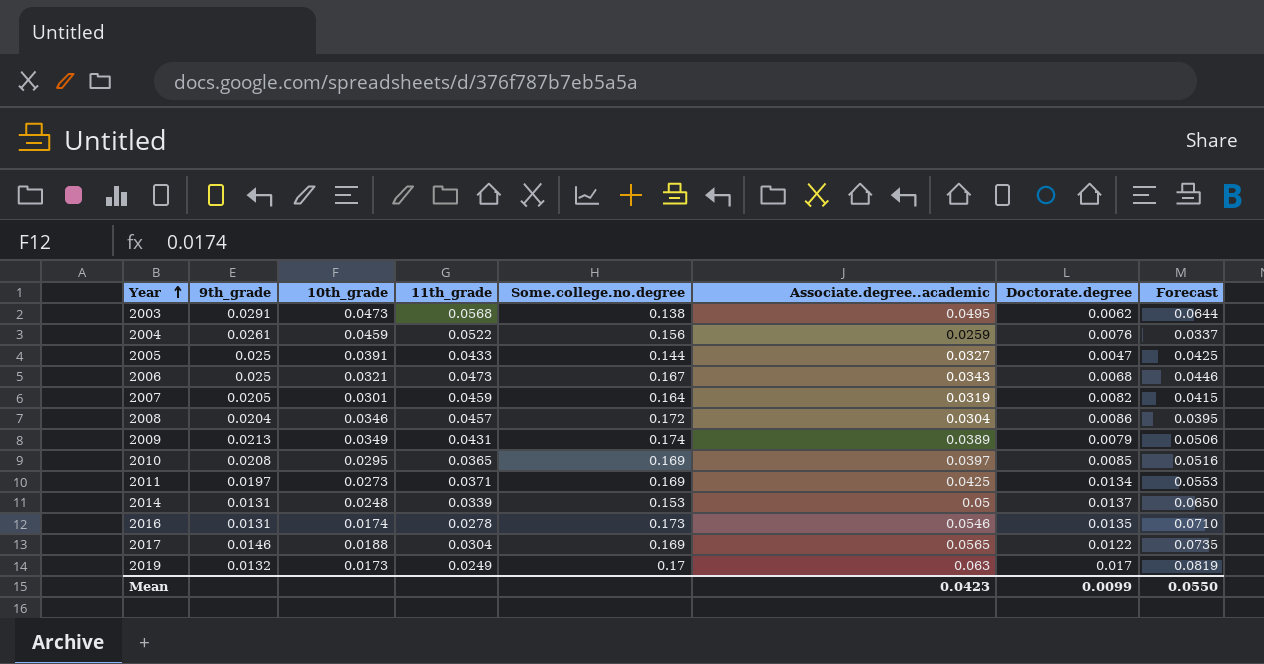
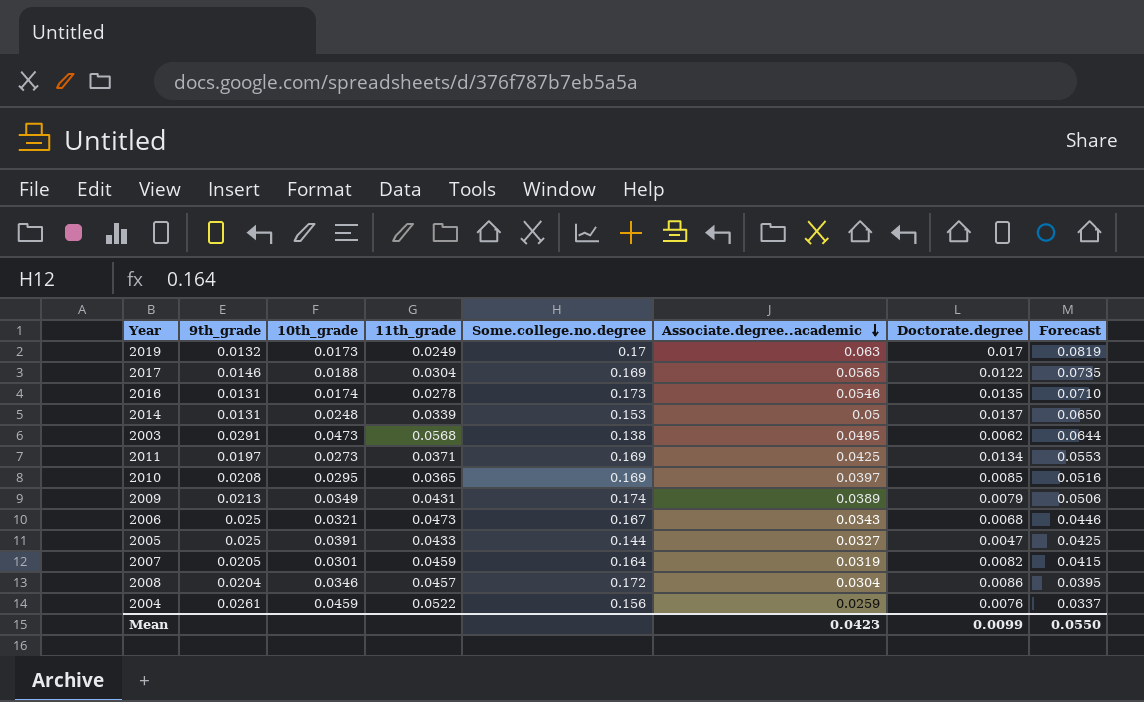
row order: Year ascending -> Associate.degree..academic descending

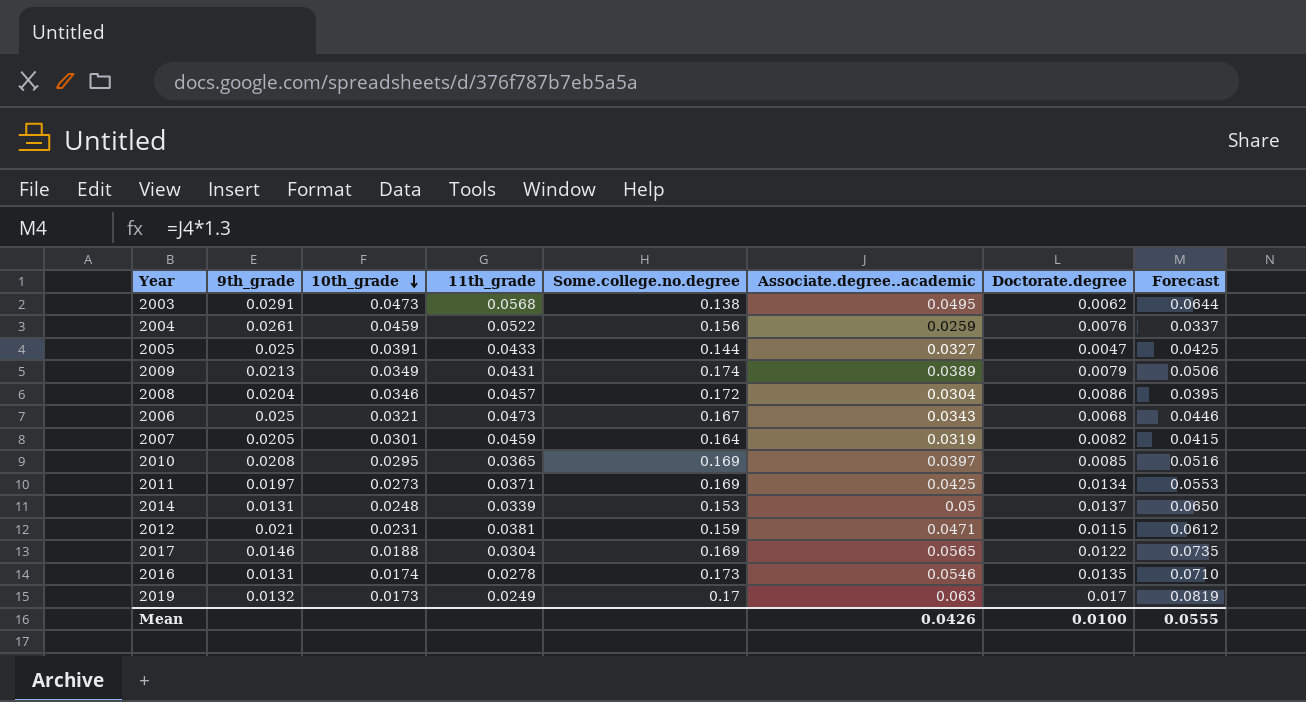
row order: Associate.degree..academic descending -> 10th_grade descending
row 2012: none -> 0.021 | 0.0231 | 0.0381 | 0.159 | 0.0471 | 0.0115 | 0.0612
Mean | Associate.degree..academic: 0.0423 -> 0.0426
Mean | Doctorate.degree: 0.0099 -> 0.0100
Mean | Forecast: 0.0550 -> 0.0555

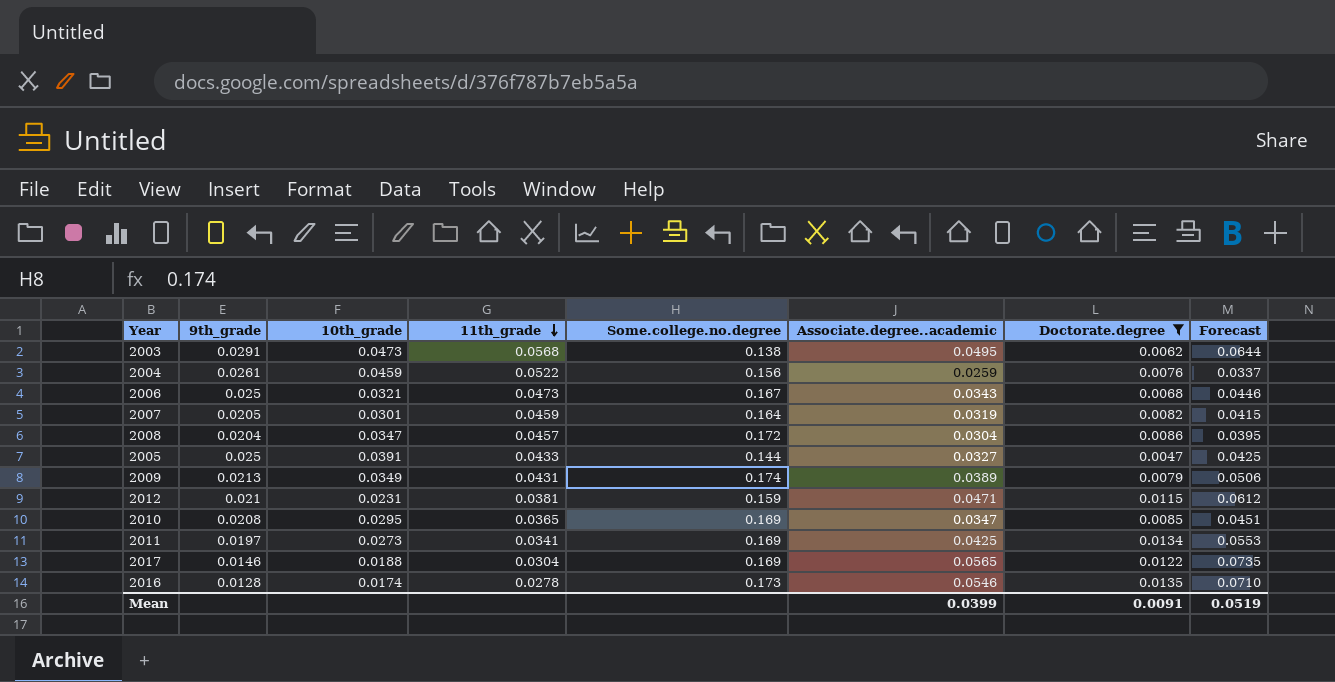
filter: none -> Doctorate.degree <= 0.0135
row order: 10th_grade descending -> 11th_grade descending
2008 | 10th_grade: 0.0346 -> 0.0347
2010 | Associate.degree..academic: 0.0397 -> 0.0347
2010 | Forecast: 0.0516 -> 0.0451
2011 | 11th_grade: 0.0371 -> 0.0341
2016 | 9th_grade: 0.0131 -> 0.0128
Mean | Associate.degree..academic: 0.0426 -> 0.0399
Mean | Doctorate.degree: 0.0100 -> 0.0091
Mean | Forecast: 0.0555 -> 0.0519

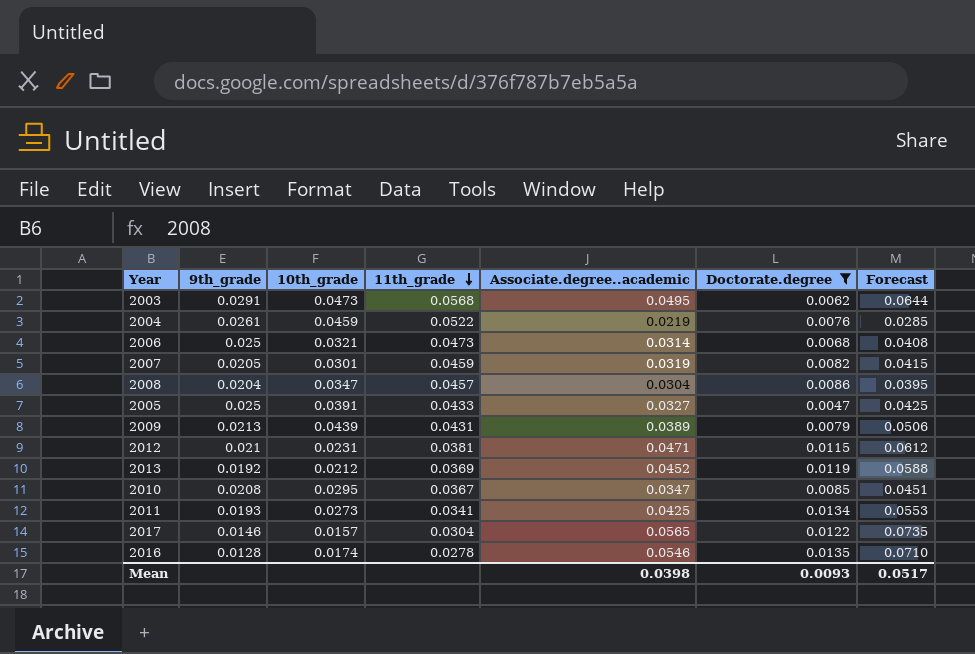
column Some.college.no.degree | position: 5 -> none
2004 | Associate.degree..academic: 0.0259 -> 0.0219
2004 | Forecast: 0.0337 -> 0.0285
2006 | Associate.degree..academic: 0.0343 -> 0.0314
2006 | Forecast: 0.0446 -> 0.0408
2009 | 10th_grade: 0.0349 -> 0.0439
row 2013: none -> 0.0192 | 0.0212 | 0.0369 | 0.0452 | 0.0119 | 0.0588
2010 | 11th_grade: 0.0365 -> 0.0367
2011 | 9th_grade: 0.0197 -> 0.0193
2017 | 10th_grade: 0.0188 -> 0.0157
Mean | Associate.degree..academic: 0.0399 -> 0.0398
Mean | Doctorate.degree: 0.0091 -> 0.0093
Mean | Forecast: 0.0519 -> 0.0517

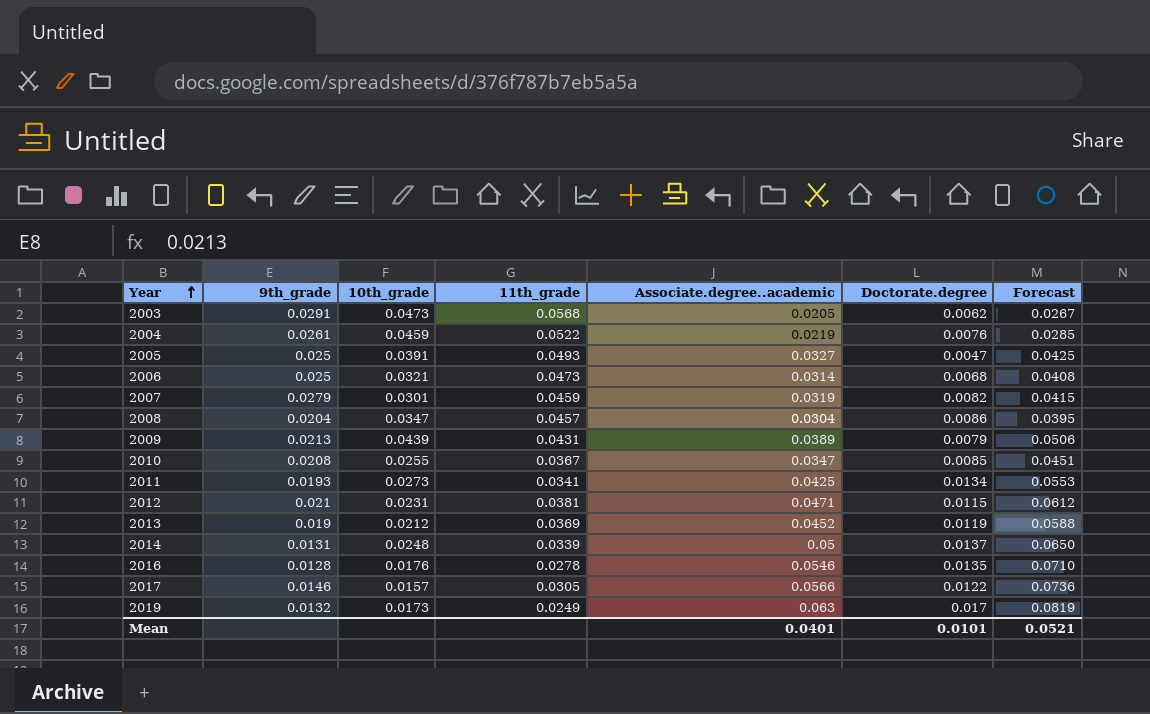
filter: Doctorate.degree <= 0.0135 -> none
row order: 11th_grade descending -> Year ascending
2003 | Associate.degree..academic: 0.0495 -> 0.0205
2003 | Forecast: 0.0644 -> 0.0267
2005 | 11th_grade: 0.0433 -> 0.0493
2007 | 9th_grade: 0.0205 -> 0.0279
2010 | 10th_grade: 0.0295 -> 0.0255
2013 | 9th_grade: 0.0192 -> 0.019
2016 | 10th_grade: 0.0174 -> 0.0176
2017 | 11th_grade: 0.0304 -> 0.0305
2017 | Associate.degree..academic: 0.0565 -> 0.0566
2017 | Forecast: 0.0735 -> 0.0736
Mean | Associate.degree..academic: 0.0398 -> 0.0401
Mean | Doctorate.degree: 0.0093 -> 0.0101
Mean | Forecast: 0.0517 -> 0.0521

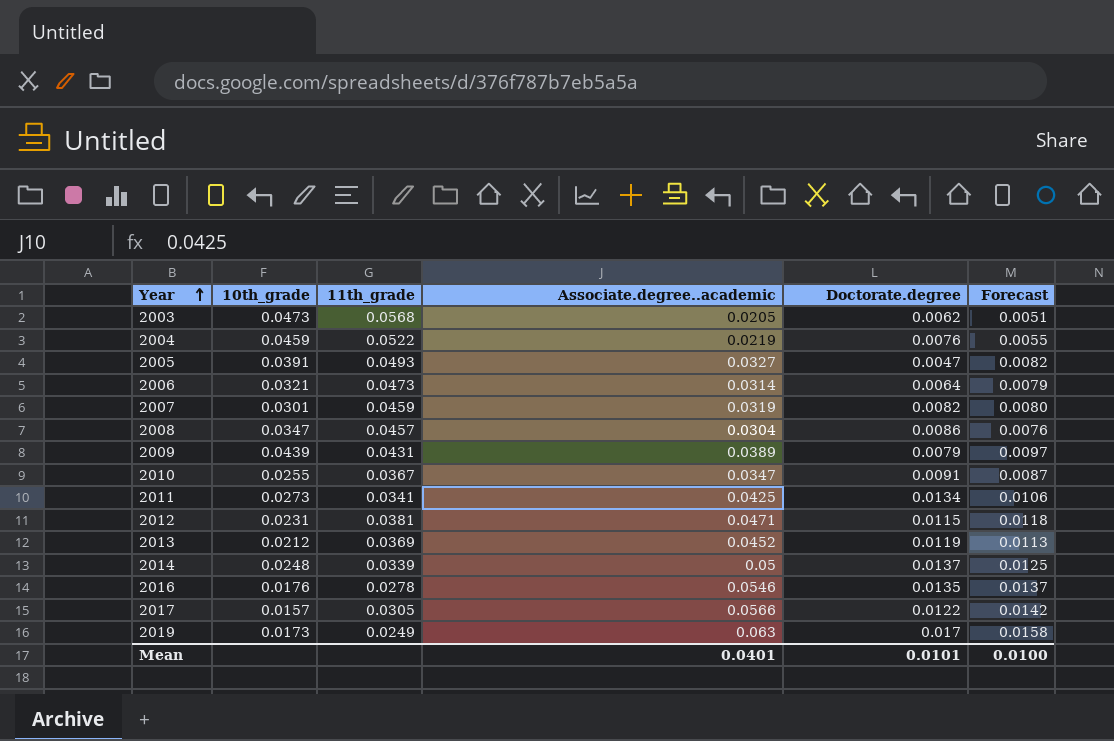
column 9th_grade | position: 2 -> none
column Forecast | formula: [Associate.degree..academic] * 1.3 -> [Associate.degree..academic] * 0.25
2006 | Doctorate.degree: 0.0068 -> 0.0064
2010 | Doctorate.degree: 0.0085 -> 0.0091
Mean | Forecast: 0.0521 -> 0.0100

